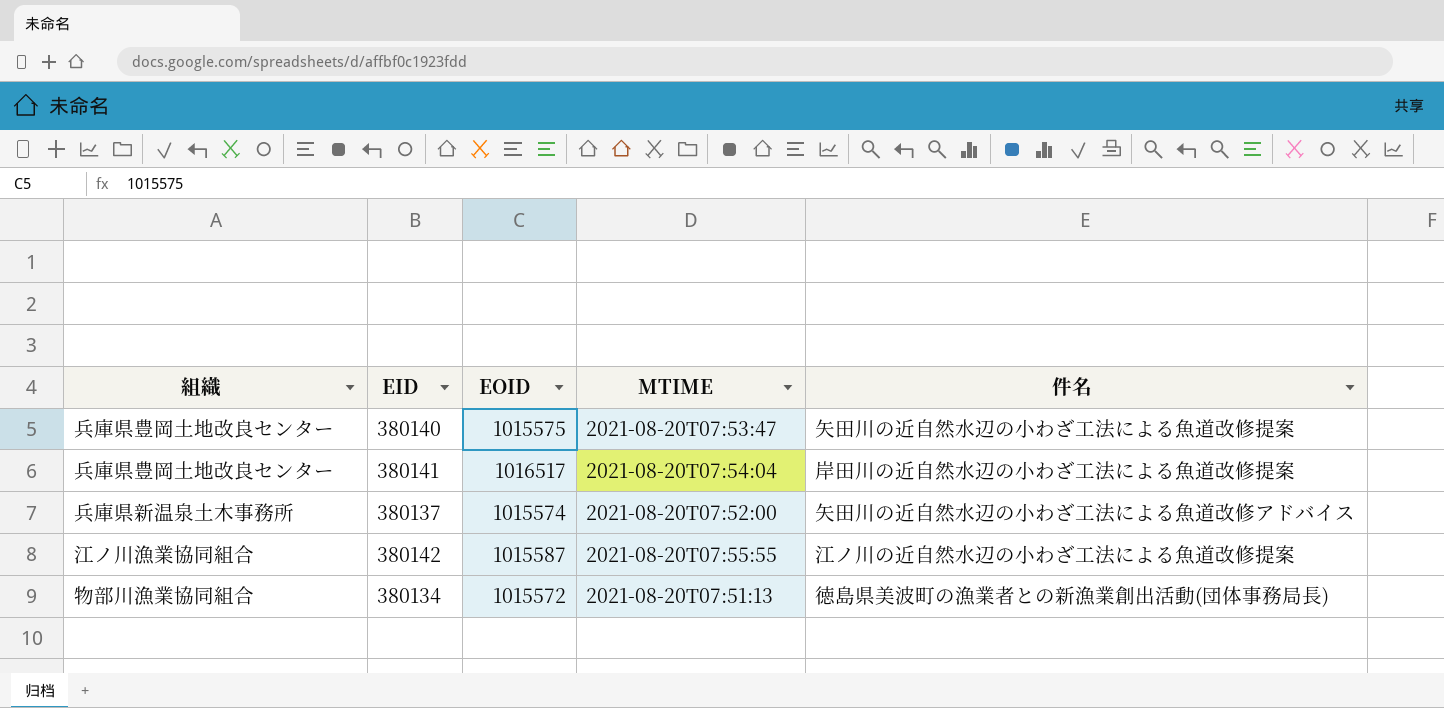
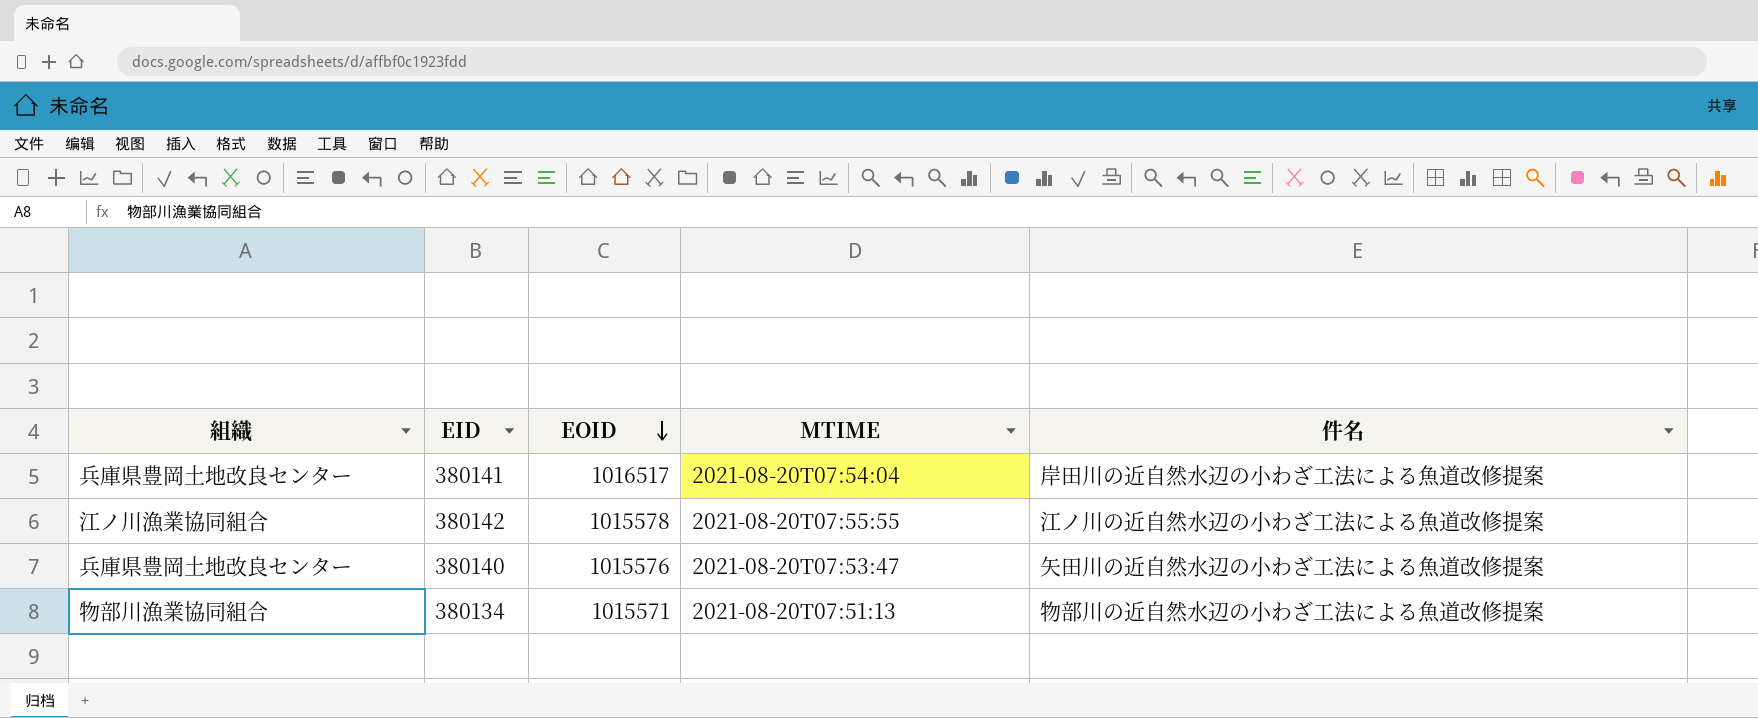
row order: none -> EOID descending
row 380137: 兵庫県新温泉土木事務所 | 1015574 | 2021-08-20T07:52:00 | 矢田川の近自然水辺の小わざ工法による魚道改修アドバイス -> none
380142 | EOID: 1015587 -> 1015578
380140 | EOID: 1015575 -> 1015576
380134 | EOID: 1015572 -> 1015571
380134 | 件名: 徳島県美波町の漁業者との新漁業創出活動(団体事務局長) -> 物部川の近自然水辺の小わざ工法による魚道改修提案

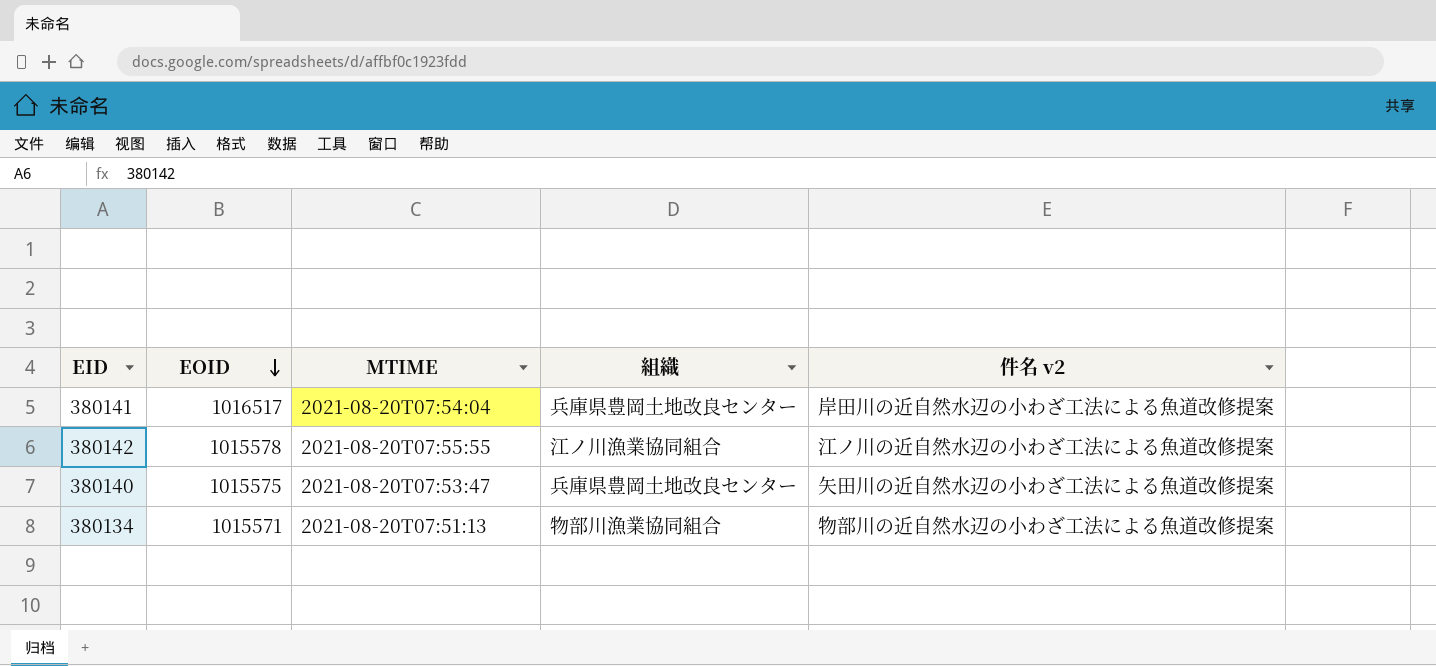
column 組織 | position: 1 -> 4
column name: 件名 -> 件名 v2
380140 | EOID: 1015576 -> 1015575

